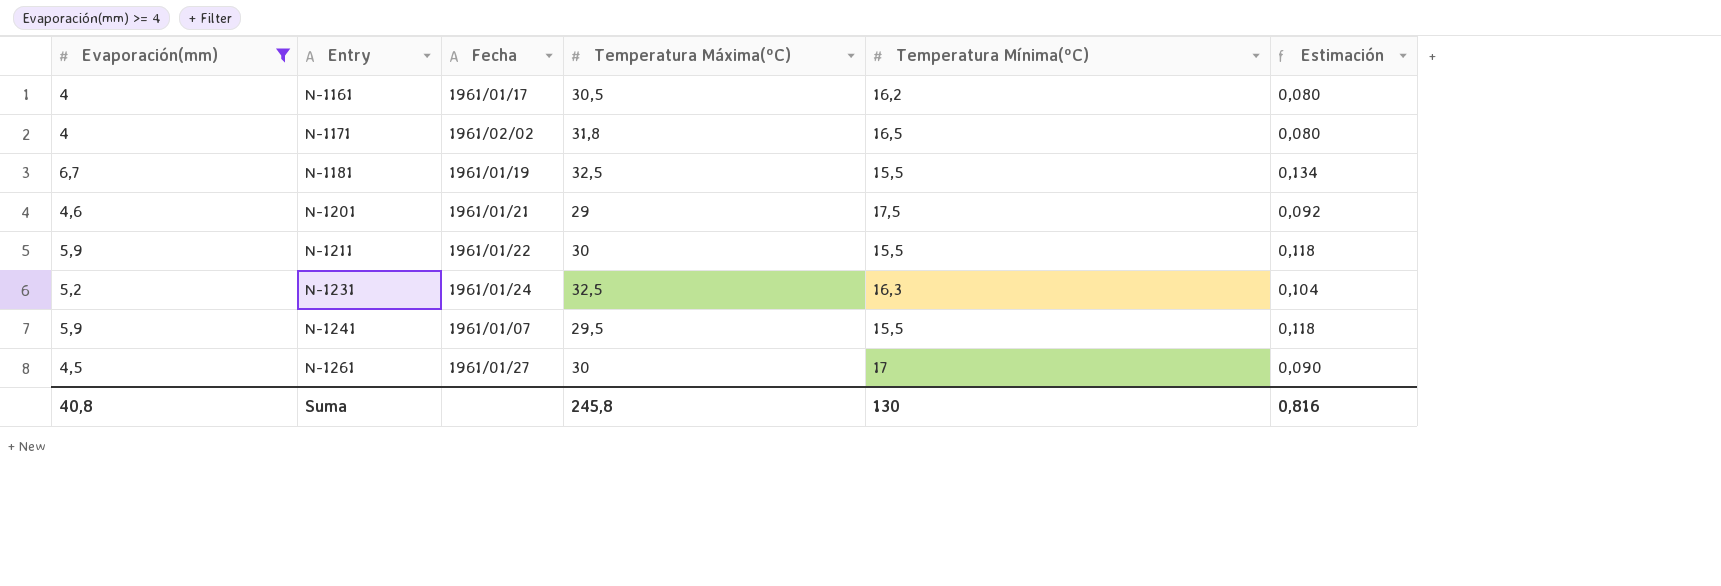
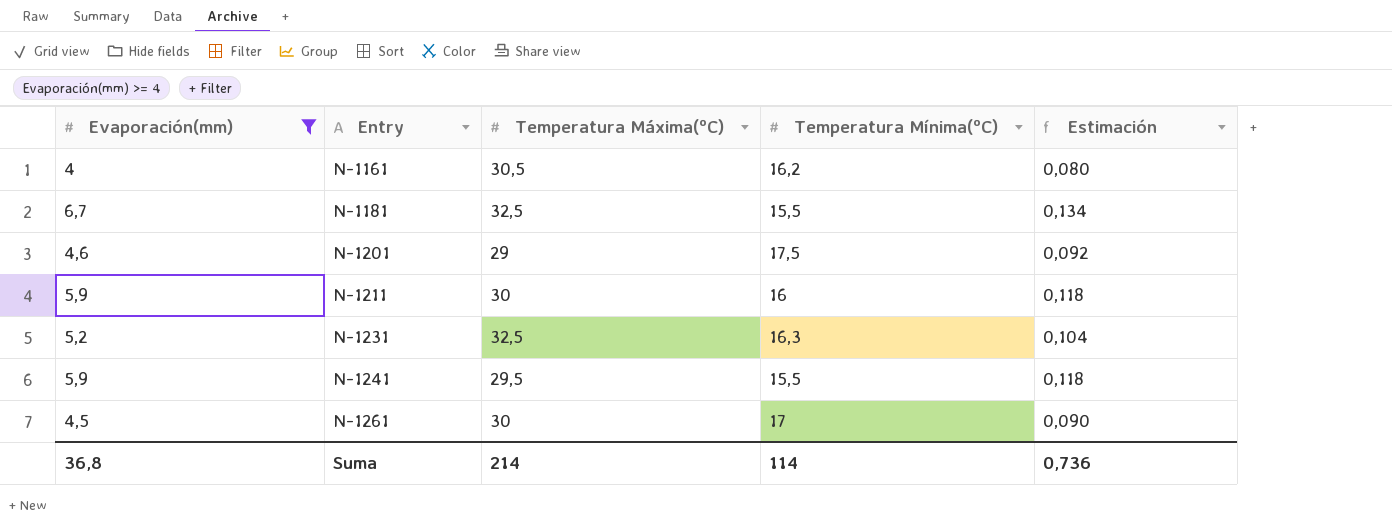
column Fecha | position: 3 -> none
row N-1171: 4 | 1961/02/02 | 31,8 | 16,5 | 0,080 -> none
N-1211 | Temperatura Mínima(ºC): 15,5 -> 16
Suma | Evaporación(mm): 40,8 -> 36,8
Suma | Temperatura Máxima(ºC): 245,8 -> 214
Suma | Temperatura Mínima(ºC): 130 -> 114
Suma | Estimación: 0,816 -> 0,736

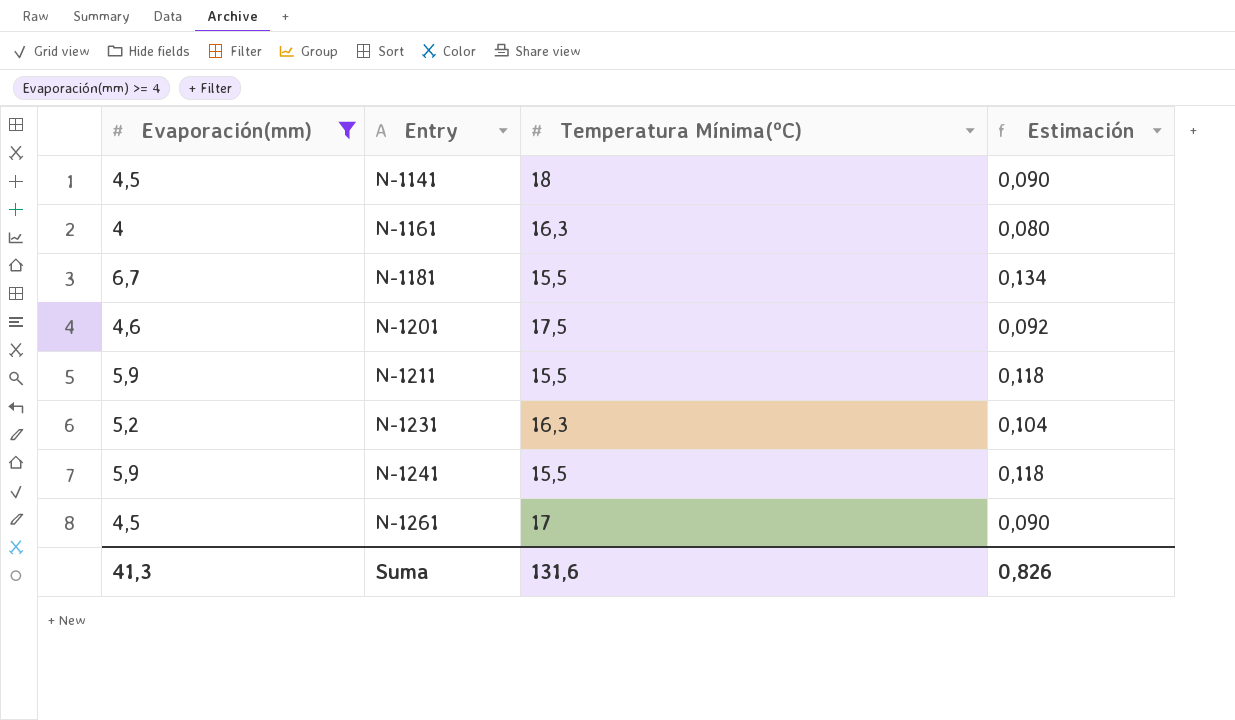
column Temperatura Máxima(ºC) | position: 3 -> none
row N-1141: none -> 4,5 | 18 | 0,090
N-1161 | Temperatura Mínima(ºC): 16,2 -> 16,3
N-1211 | Temperatura Mínima(ºC): 16 -> 15,5
Suma | Evaporación(mm): 36,8 -> 41,3
Suma | Temperatura Mínima(ºC): 114 -> 131,6
Suma | Estimación: 0,736 -> 0,826

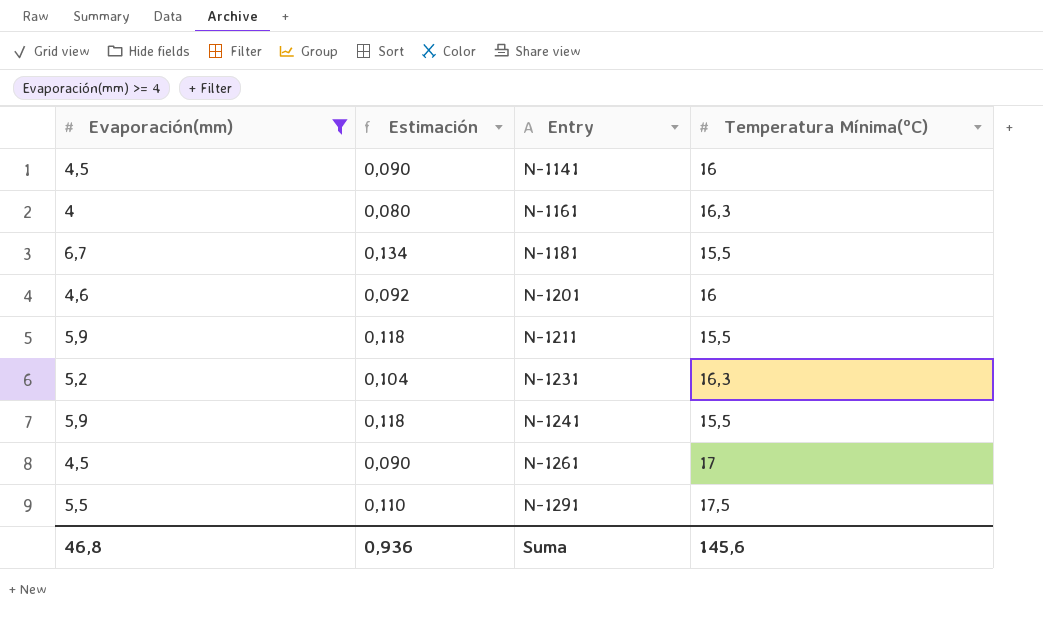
column Estimación | position: 4 -> 2
N-1141 | Temperatura Mínima(ºC): 18 -> 16
N-1201 | Temperatura Mínima(ºC): 17,5 -> 16
row N-1291: none -> 5,5 | 0,110 | 17,5
Suma | Evaporación(mm): 41,3 -> 46,8
Suma | Estimación: 0,826 -> 0,936
Suma | Temperatura Mínima(ºC): 131,6 -> 145,6

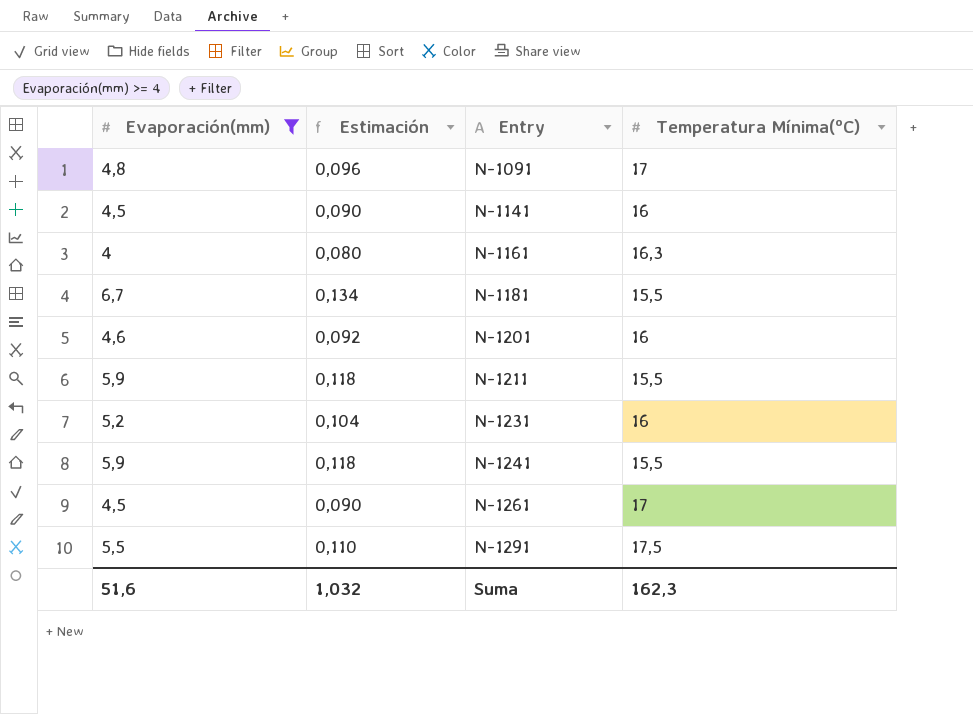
row N-1091: none -> 4,8 | 0,096 | 17
N-1231 | Temperatura Mínima(ºC): 16,3 -> 16
Suma | Evaporación(mm): 46,8 -> 51,6
Suma | Estimación: 0,936 -> 1,032
Suma | Temperatura Mínima(ºC): 145,6 -> 162,3

